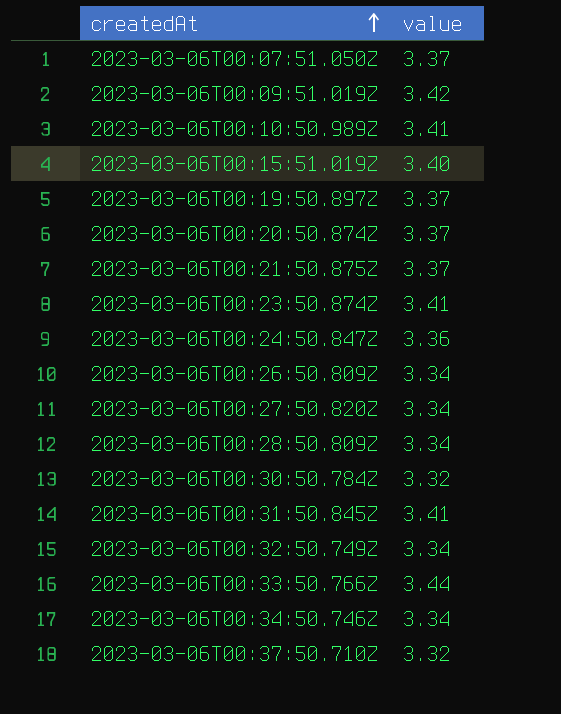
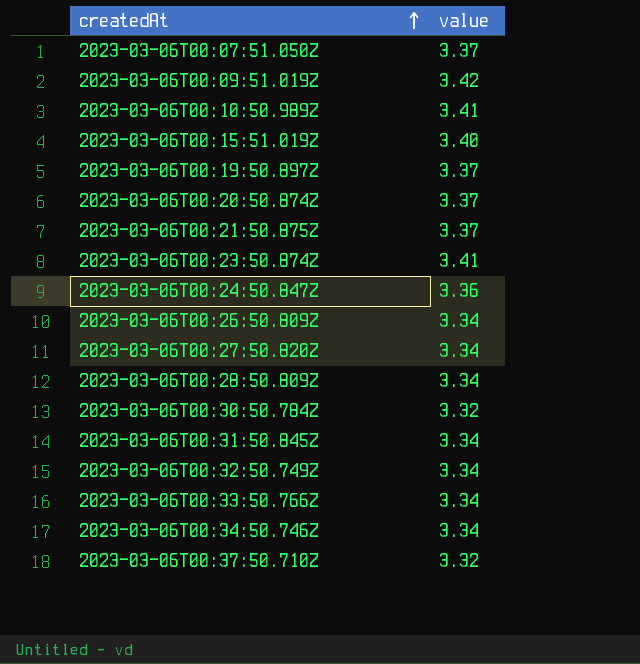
2023-03-06T00:31:50.845Z | value: 3.41 -> 3.34
2023-03-06T00:33:50.766Z | value: 3.44 -> 3.34

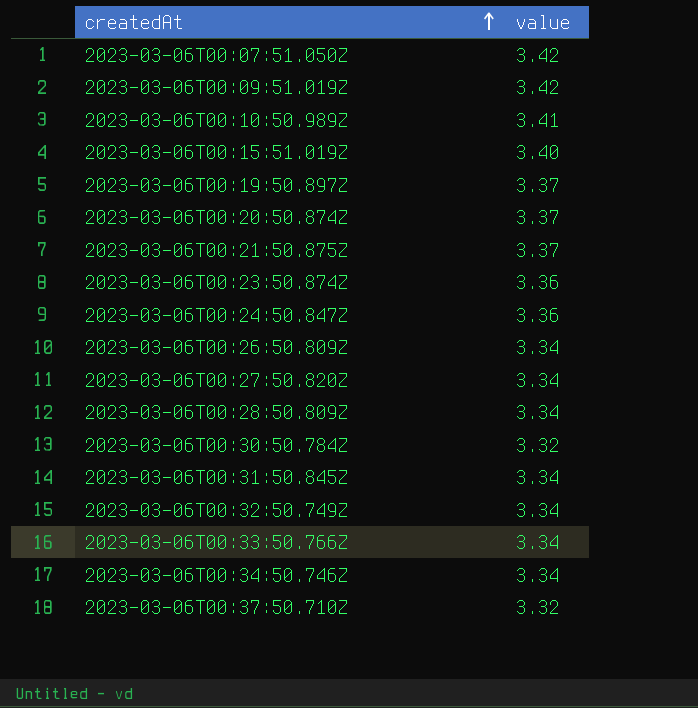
2023-03-06T00:07:51.050Z | value: 3.37 -> 3.42
2023-03-06T00:23:50.874Z | value: 3.41 -> 3.36

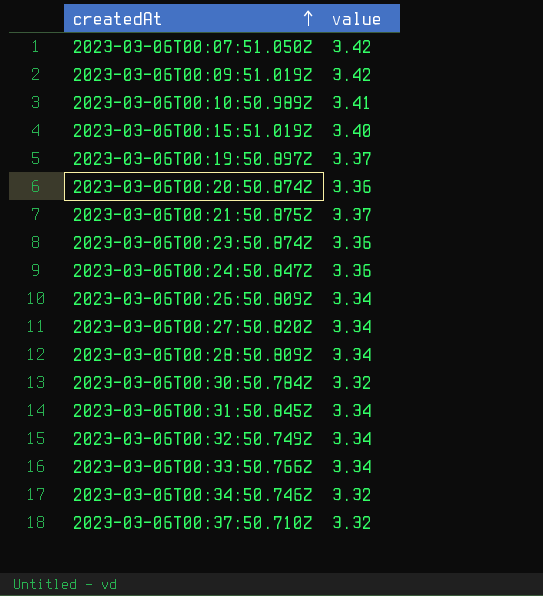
2023-03-06T00:20:50.874Z | value: 3.37 -> 3.36
2023-03-06T00:34:50.746Z | value: 3.34 -> 3.32

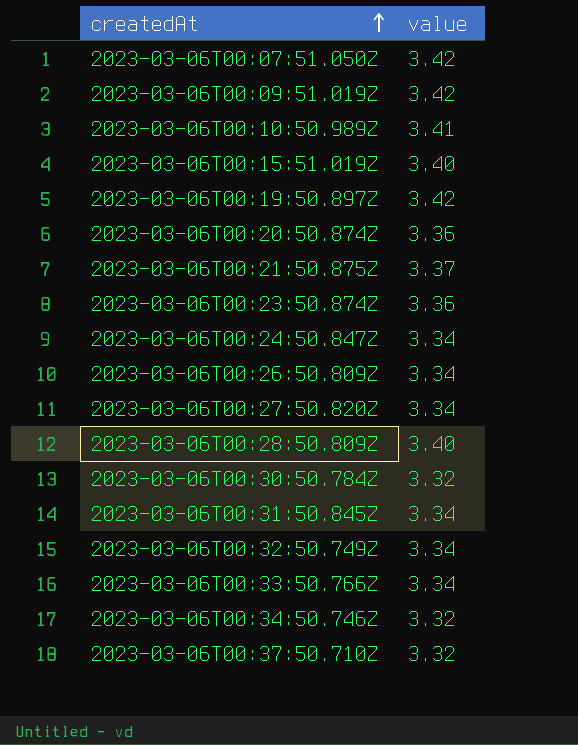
2023-03-06T00:19:50.897Z | value: 3.37 -> 3.42
2023-03-06T00:24:50.847Z | value: 3.36 -> 3.34
2023-03-06T00:28:50.809Z | value: 3.34 -> 3.40

